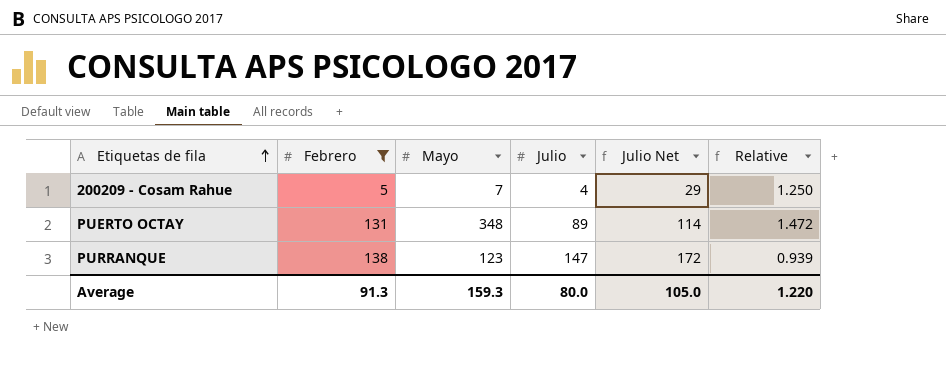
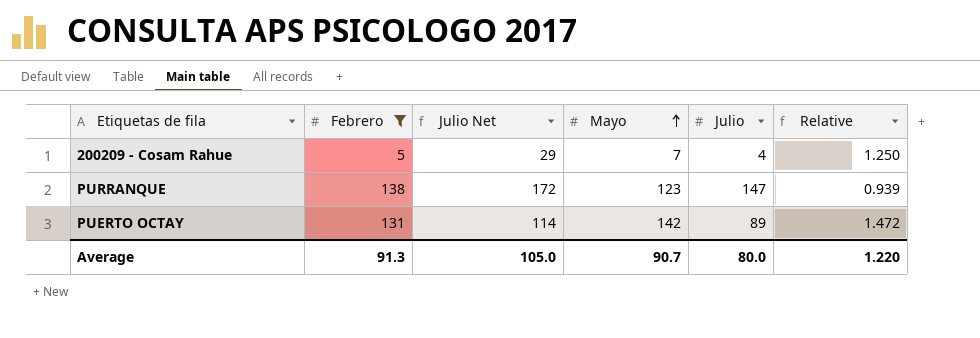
row order: Etiquetas de fila ascending -> Mayo ascending
column Julio Net | position: 5 -> 3
PUERTO OCTAY | Mayo: 348 -> 142
Average | Mayo: 159.3 -> 90.7

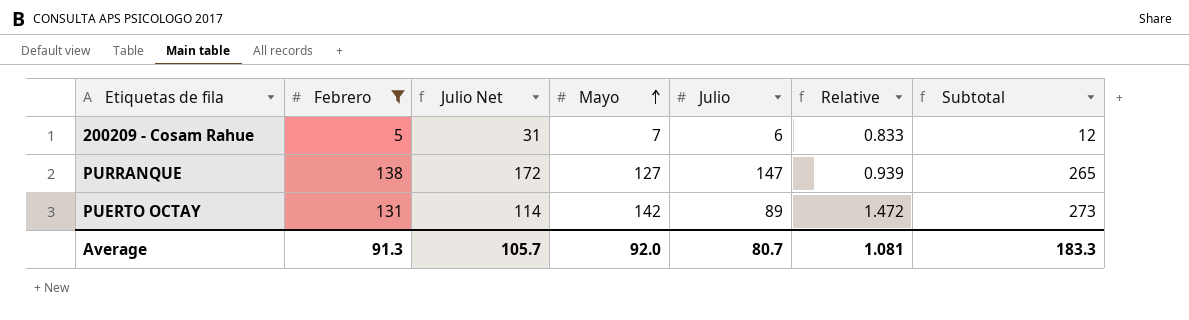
column Subtotal | formula: none -> [Febrero] + [Mayo]
200209 - Cosam Rahue | Julio Net: 29 -> 31
200209 - Cosam Rahue | Julio: 4 -> 6
200209 - Cosam Rahue | Relative: 1.250 -> 0.833
PURRANQUE | Mayo: 123 -> 127
Average | Julio Net: 105.0 -> 105.7
Average | Mayo: 90.7 -> 92.0
Average | Julio: 80.0 -> 80.7
Average | Relative: 1.220 -> 1.081

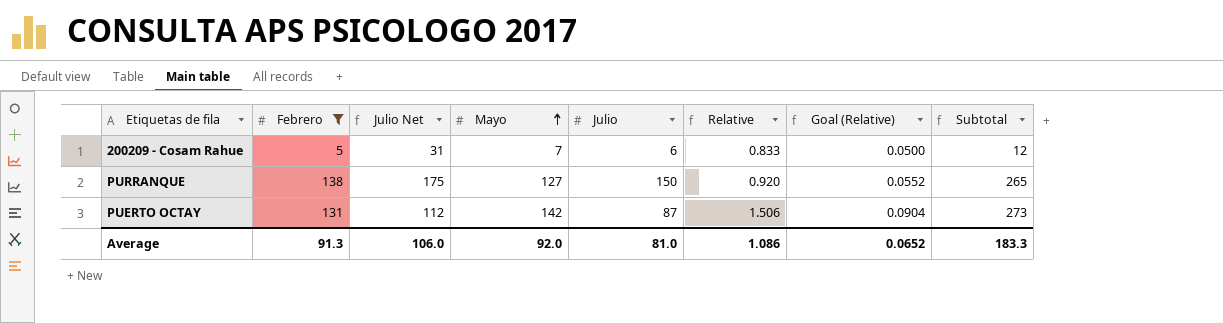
column Goal (Relative) | formula: none -> [Relative] * 0.06
PURRANQUE | Julio Net: 172 -> 175
PURRANQUE | Julio: 147 -> 150
PURRANQUE | Relative: 0.939 -> 0.920
PUERTO OCTAY | Julio Net: 114 -> 112
PUERTO OCTAY | Julio: 89 -> 87
PUERTO OCTAY | Relative: 1.472 -> 1.506
Average | Julio Net: 105.7 -> 106.0
Average | Julio: 80.7 -> 81.0
Average | Relative: 1.081 -> 1.086

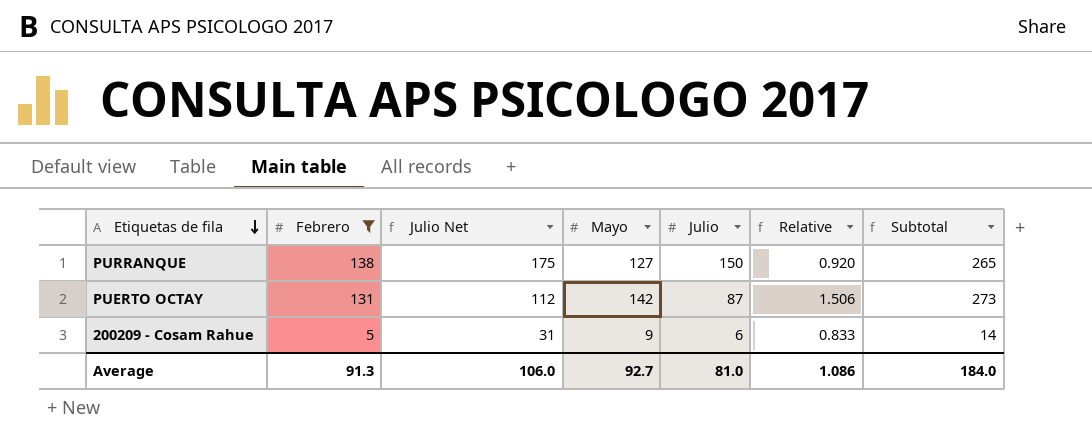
row order: Mayo ascending -> Etiquetas de fila descending
column Goal (Relative) | formula: [Relative] * 0.06 -> none
200209 - Cosam Rahue | Mayo: 7 -> 9
200209 - Cosam Rahue | Subtotal: 12 -> 14
Average | Mayo: 92.0 -> 92.7
Average | Subtotal: 183.3 -> 184.0

